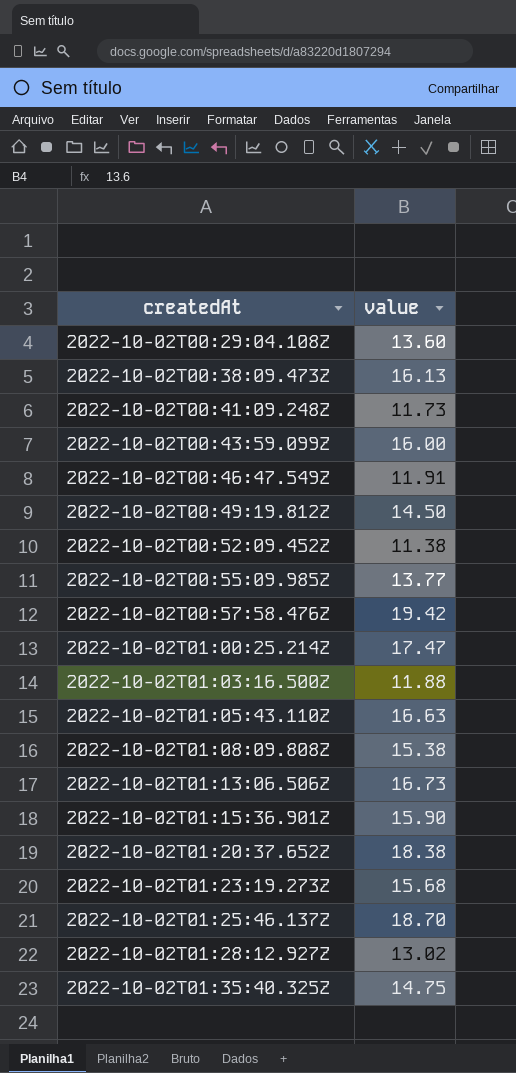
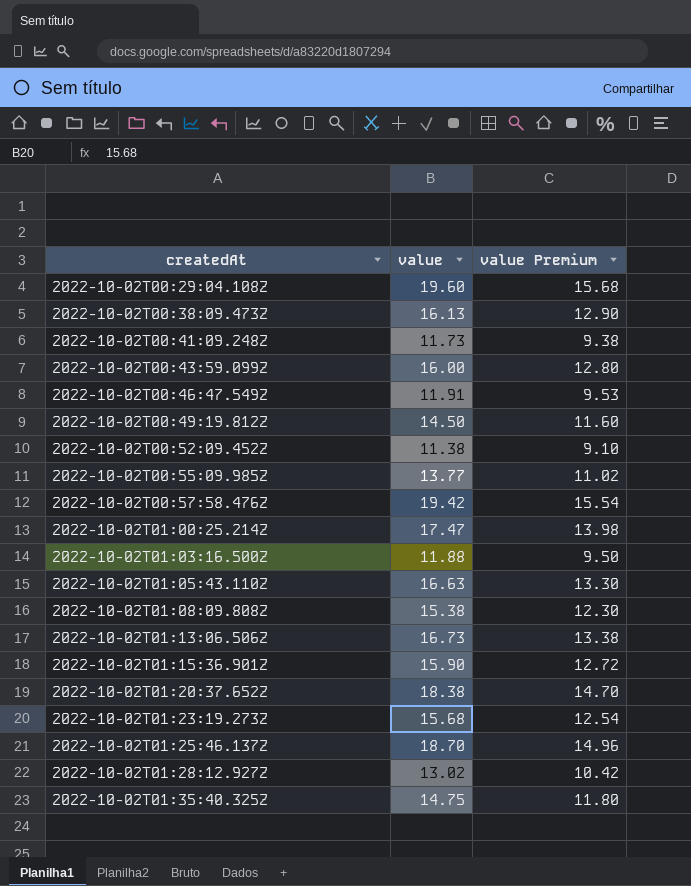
column value Premium | formula: none -> [value] * 0.8
2022-10-02T00:29:04.108Z | value: 13.60 -> 19.60

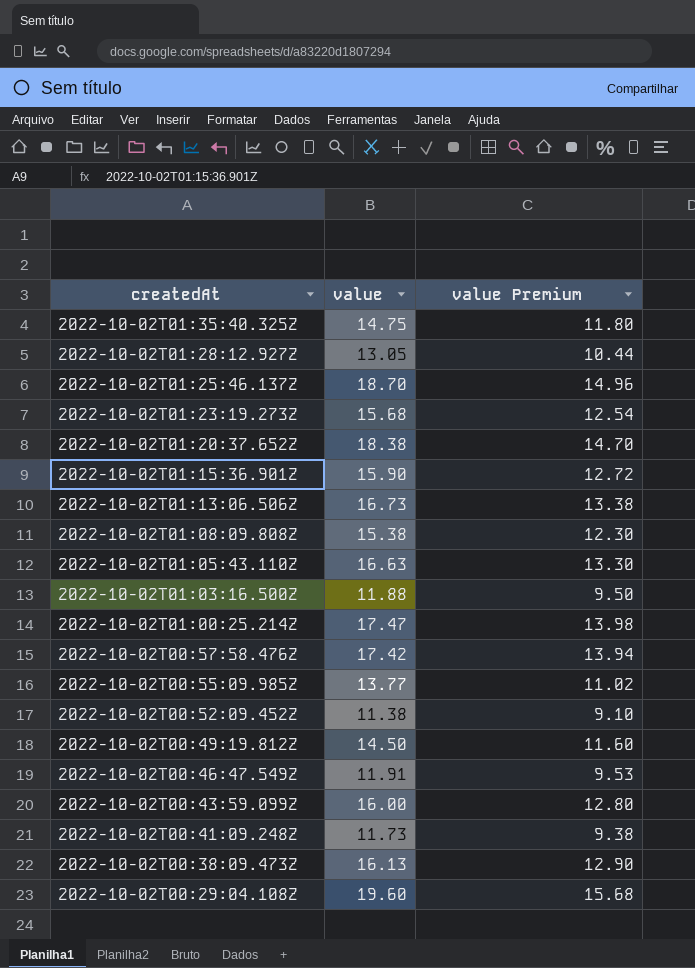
row order: createdAt ascending -> createdAt descending
2022-10-02T01:28:12.927Z | value: 13.02 -> 13.05
2022-10-02T01:28:12.927Z | value Premium: 10.42 -> 10.44
2022-10-02T00:57:58.476Z | value: 19.42 -> 17.42
2022-10-02T00:57:58.476Z | value Premium: 15.54 -> 13.94

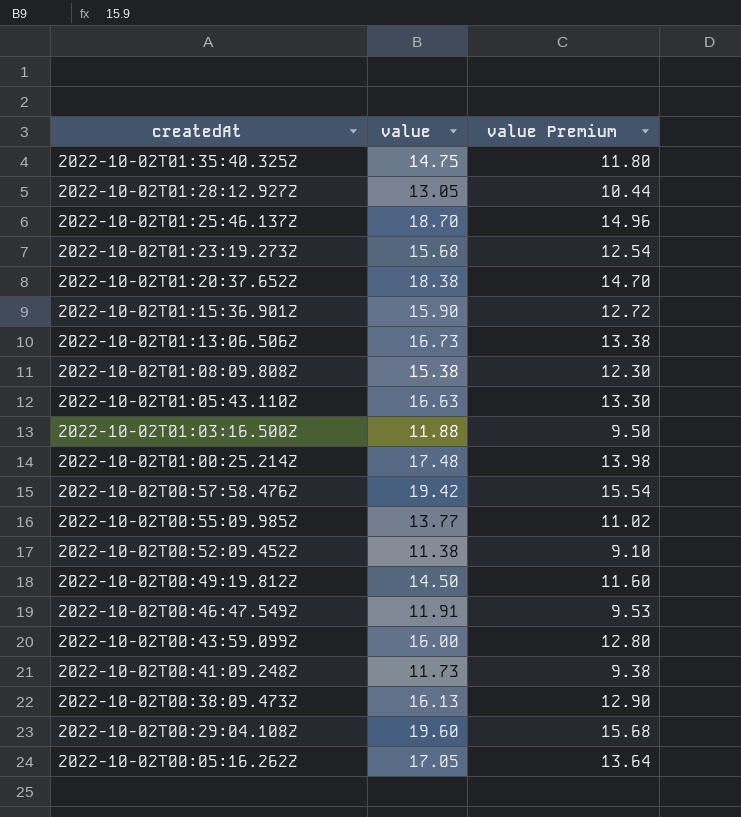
2022-10-02T01:00:25.214Z | value: 17.47 -> 17.48
2022-10-02T00:57:58.476Z | value: 17.42 -> 19.42
2022-10-02T00:57:58.476Z | value Premium: 13.94 -> 15.54
row 2022-10-02T00:05:16.262Z: none -> 17.05 | 13.64

